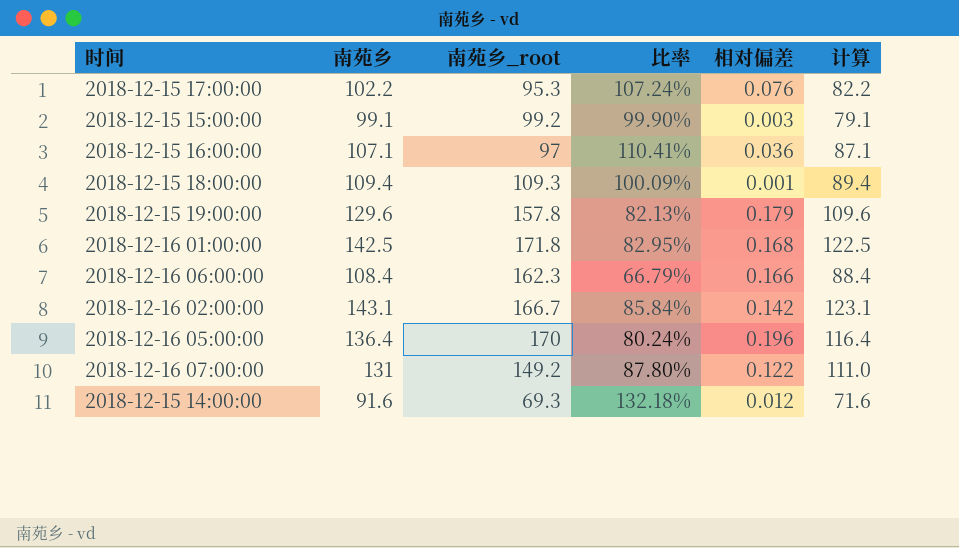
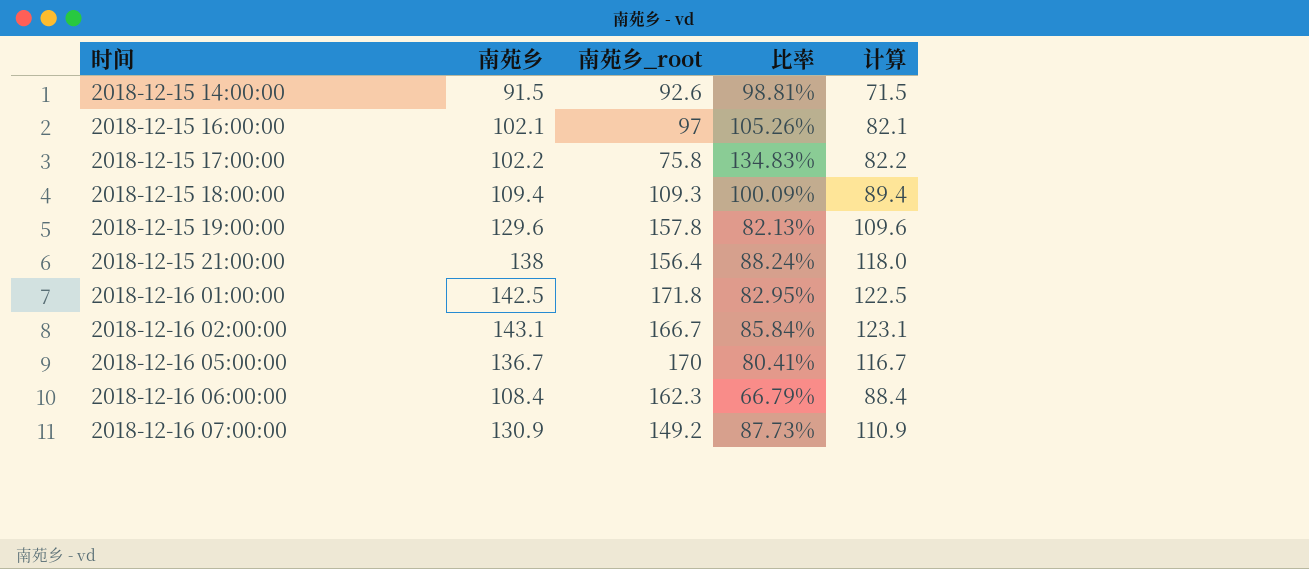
row order: none -> 时间 ascending
column 相对偏差 | position: 5 -> none
row 2018-12-15 15:00:00: 99.1 | 99.2 | 99.90% | 0.003 | 79.1 -> none
2018-12-15 14:00:00 | 南苑乡: 91.6 -> 91.5
2018-12-15 14:00:00 | 南苑乡_root: 69.3 -> 92.6
2018-12-15 14:00:00 | 比率: 132.18% -> 98.81%
2018-12-15 14:00:00 | 计算: 71.6 -> 71.5
2018-12-15 16:00:00 | 南苑乡: 107.1 -> 102.1
2018-12-15 16:00:00 | 比率: 110.41% -> 105.26%
2018-12-15 16:00:00 | 计算: 87.1 -> 82.1
2018-12-15 17:00:00 | 南苑乡_root: 95.3 -> 75.8
2018-12-15 17:00:00 | 比率: 107.24% -> 134.83%
row 2018-12-15 21:00:00: none -> 138 | 156.4 | 88.24% | 118.0
2018-12-16 05:00:00 | 南苑乡: 136.4 -> 136.7
2018-12-16 05:00:00 | 比率: 80.24% -> 80.41%
2018-12-16 05:00:00 | 计算: 116.4 -> 116.7
2018-12-16 07:00:00 | 南苑乡: 131 -> 130.9
2018-12-16 07:00:00 | 比率: 87.80% -> 87.73%
2018-12-16 07:00:00 | 计算: 111.0 -> 110.9

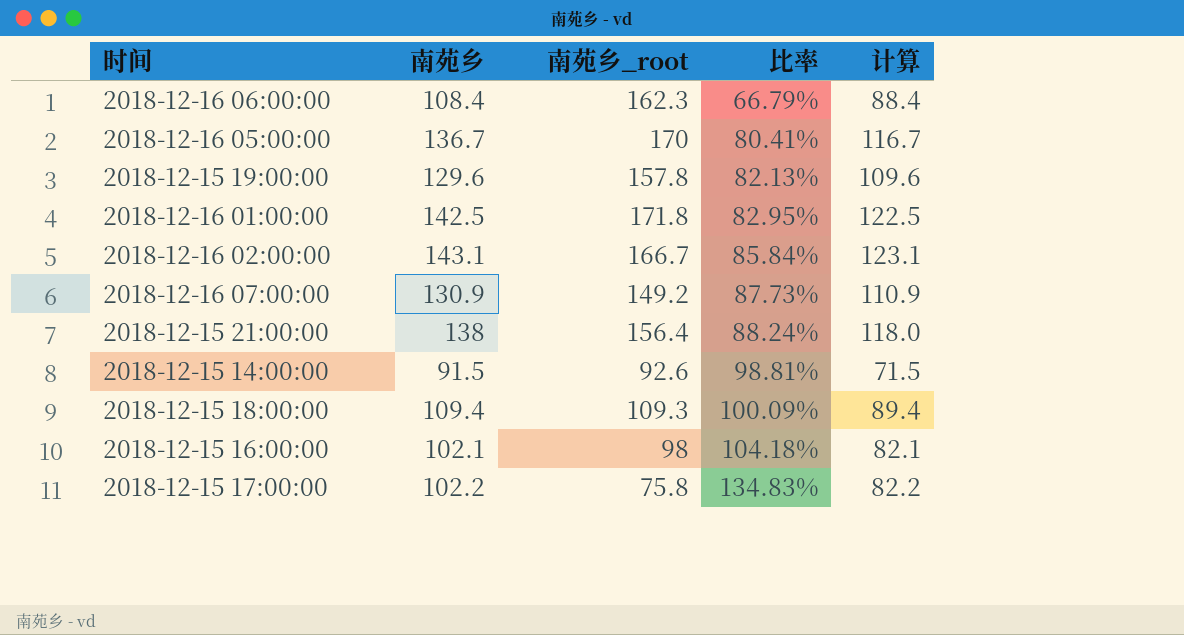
row order: 时间 ascending -> 比率 ascending
2018-12-15 16:00:00 | 南苑乡_root: 97 -> 98
2018-12-15 16:00:00 | 比率: 105.26% -> 104.18%

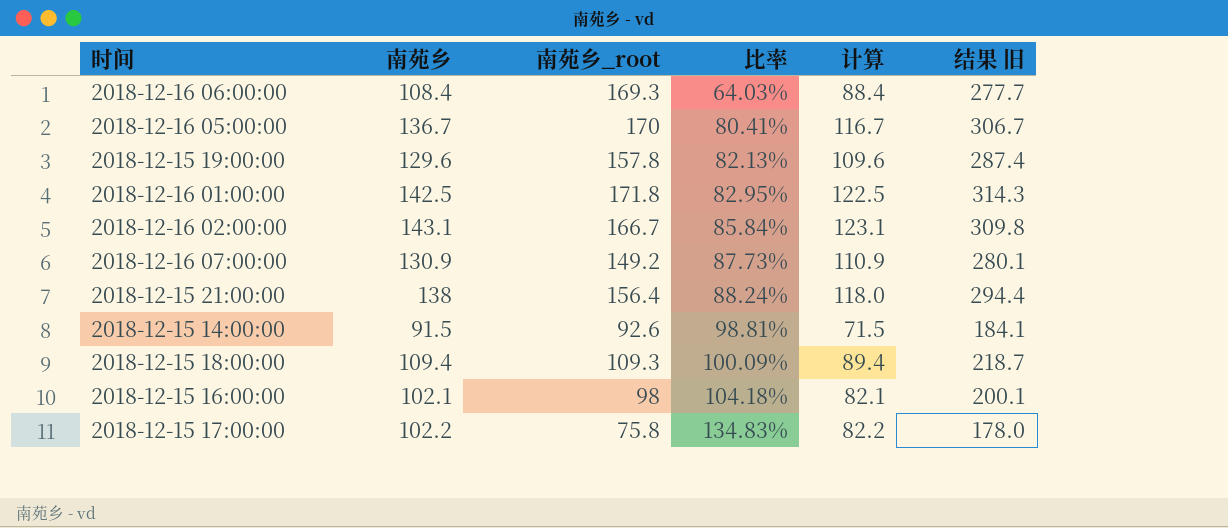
column 结果 旧 | formula: none -> [南苑乡] + [南苑乡_root]
2018-12-16 06:00:00 | 南苑乡_root: 162.3 -> 169.3
2018-12-16 06:00:00 | 比率: 66.79% -> 64.03%

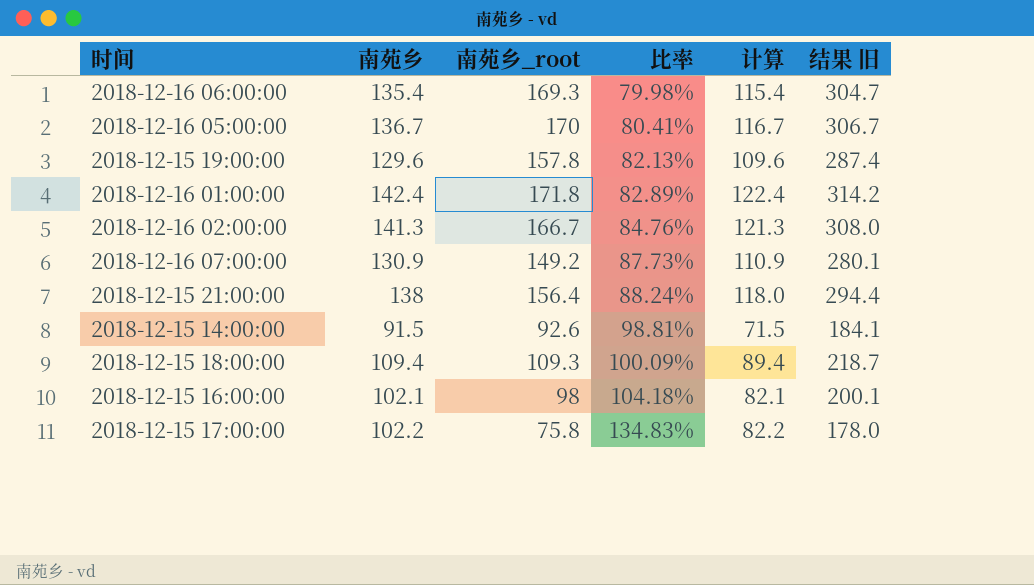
2018-12-16 06:00:00 | 南苑乡: 108.4 -> 135.4
2018-12-16 06:00:00 | 比率: 64.03% -> 79.98%
2018-12-16 06:00:00 | 计算: 88.4 -> 115.4
2018-12-16 06:00:00 | 结果 旧: 277.7 -> 304.7
2018-12-16 01:00:00 | 南苑乡: 142.5 -> 142.4
2018-12-16 01:00:00 | 比率: 82.95% -> 82.89%
2018-12-16 01:00:00 | 计算: 122.5 -> 122.4
2018-12-16 01:00:00 | 结果 旧: 314.3 -> 314.2
2018-12-16 02:00:00 | 南苑乡: 143.1 -> 141.3
2018-12-16 02:00:00 | 比率: 85.84% -> 84.76%
2018-12-16 02:00:00 | 计算: 123.1 -> 121.3
2018-12-16 02:00:00 | 结果 旧: 309.8 -> 308.0

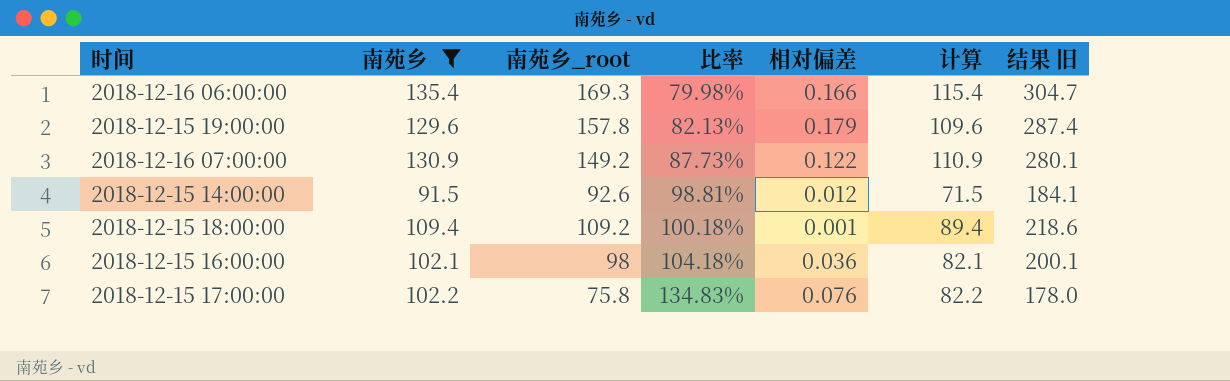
filter: none -> 南苑乡 <= 135.4
column 相对偏差 | position: none -> 5
2018-12-15 18:00:00 | 南苑乡_root: 109.3 -> 109.2
2018-12-15 18:00:00 | 比率: 100.09% -> 100.18%
2018-12-15 18:00:00 | 结果 旧: 218.7 -> 218.6

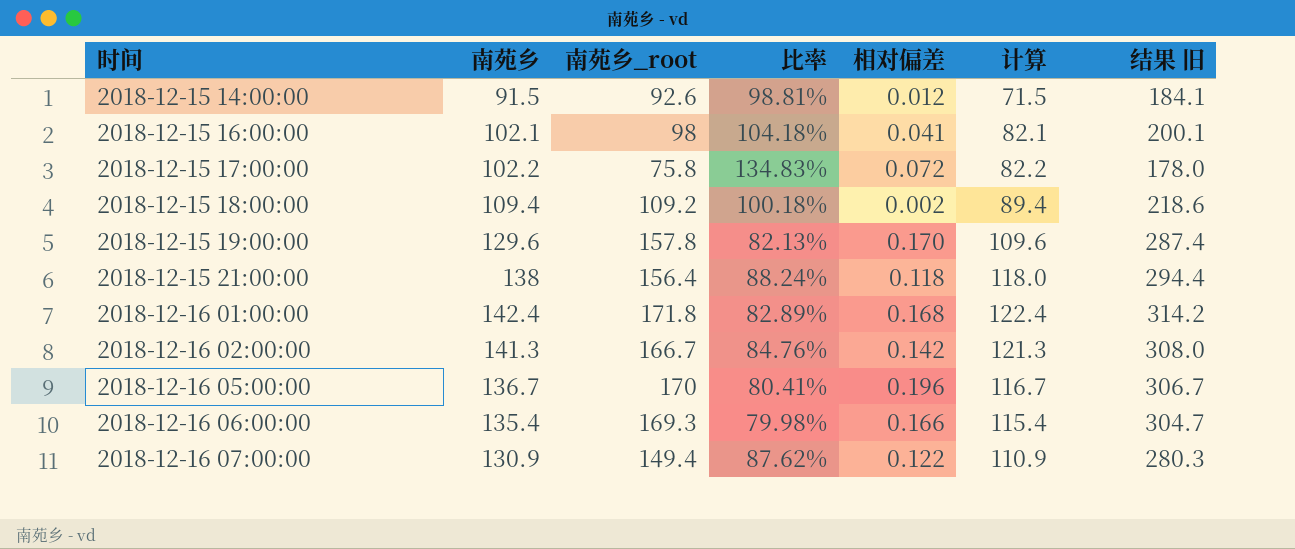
filter: 南苑乡 <= 135.4 -> none
row order: 比率 ascending -> 时间 ascending
2018-12-15 16:00:00 | 相对偏差: 0.036 -> 0.041
2018-12-15 17:00:00 | 相对偏差: 0.076 -> 0.072
2018-12-15 18:00:00 | 相对偏差: 0.001 -> 0.002
2018-12-15 19:00:00 | 相对偏差: 0.179 -> 0.170
2018-12-16 07:00:00 | 南苑乡_root: 149.2 -> 149.4
2018-12-16 07:00:00 | 比率: 87.73% -> 87.62%
2018-12-16 07:00:00 | 结果 旧: 280.1 -> 280.3

